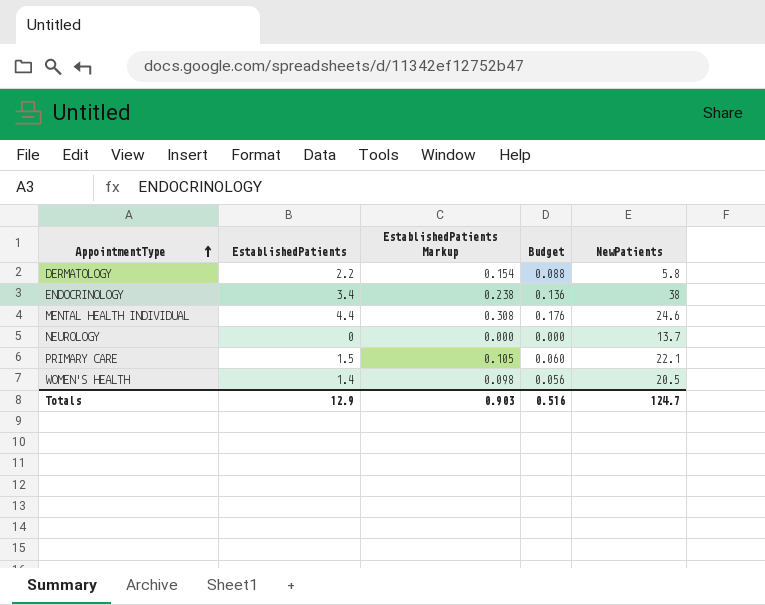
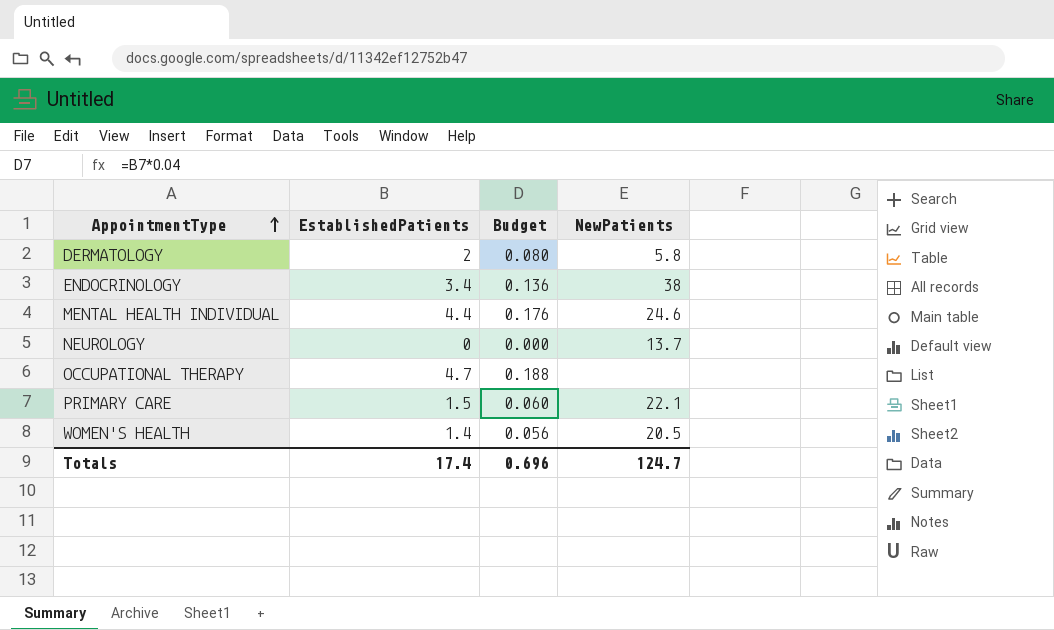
column EstablishedPatients Markup | formula: [EstablishedPatients] * 0.07 -> none
DERMATOLOGY | EstablishedPatients: 2.2 -> 2
DERMATOLOGY | Budget: 0.088 -> 0.080
row OCCUPATIONAL THERAPY: none -> 4.7 | 0.188 | none
Totals | EstablishedPatients: 12.9 -> 17.4
Totals | Budget: 0.516 -> 0.696

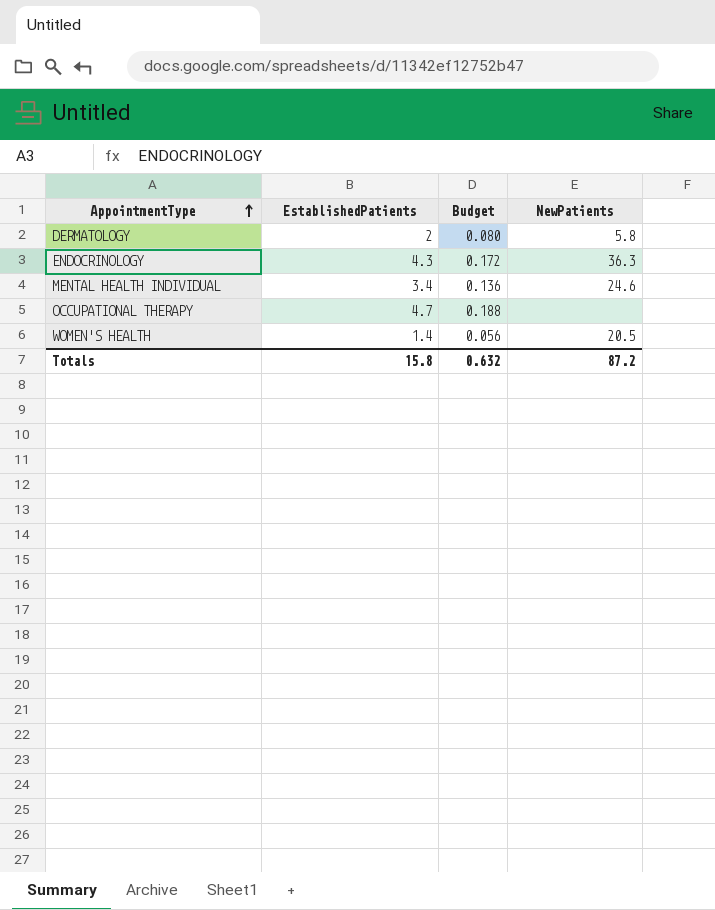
row NEUROLOGY: 0 | 0.000 | 13.7 -> none
row PRIMARY CARE: 1.5 | 0.060 | 22.1 -> none
ENDOCRINOLOGY | EstablishedPatients: 3.4 -> 4.3
ENDOCRINOLOGY | Budget: 0.136 -> 0.172
ENDOCRINOLOGY | NewPatients: 38 -> 36.3
MENTAL HEALTH INDIVIDUAL | EstablishedPatients: 4.4 -> 3.4
MENTAL HEALTH INDIVIDUAL | Budget: 0.176 -> 0.136
Totals | EstablishedPatients: 17.4 -> 15.8
Totals | Budget: 0.696 -> 0.632
Totals | NewPatients: 124.7 -> 87.2

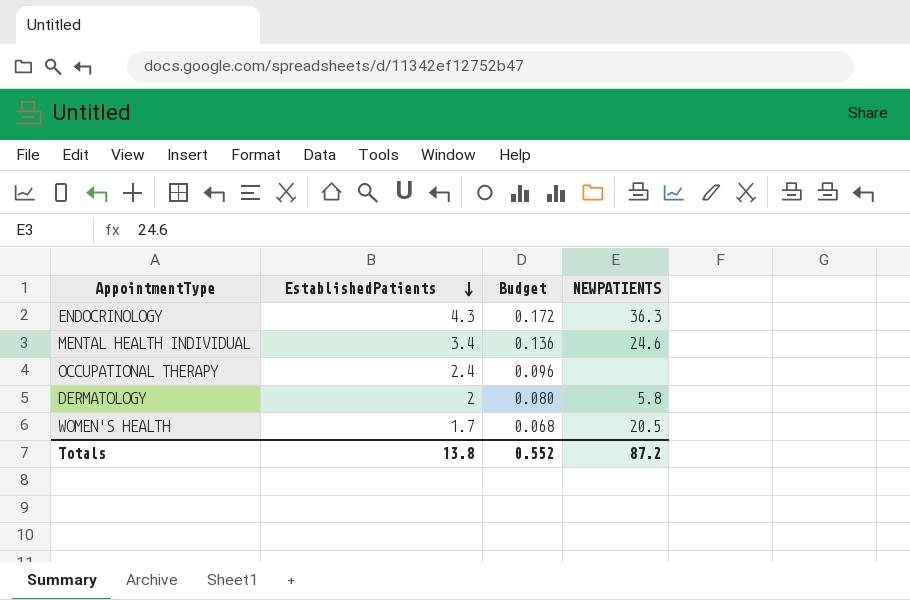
row order: AppointmentType ascending -> EstablishedPatients descending
column name: NewPatients -> NEWPATIENTS
OCCUPATIONAL THERAPY | EstablishedPatients: 4.7 -> 2.4
OCCUPATIONAL THERAPY | Budget: 0.188 -> 0.096
WOMEN'S HEALTH | EstablishedPatients: 1.4 -> 1.7
WOMEN'S HEALTH | Budget: 0.056 -> 0.068
Totals | EstablishedPatients: 15.8 -> 13.8
Totals | Budget: 0.632 -> 0.552

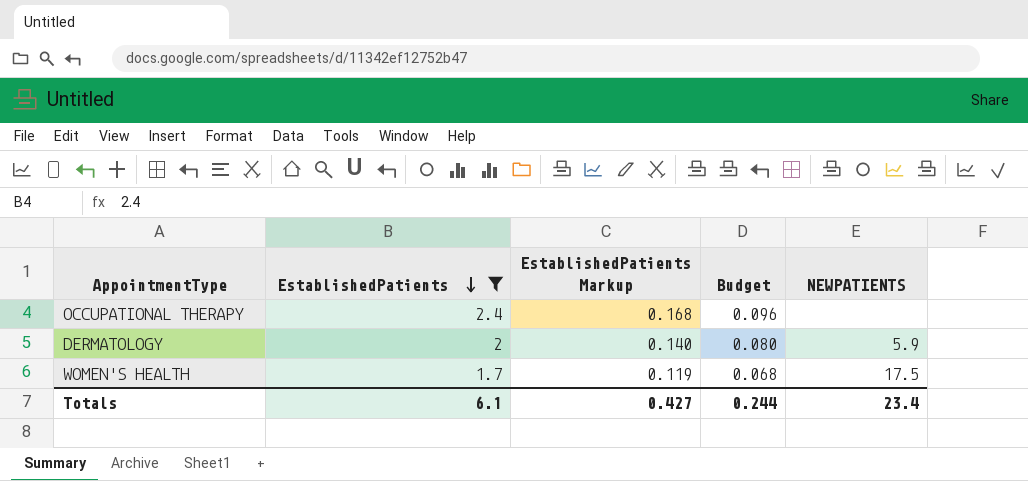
filter: none -> EstablishedPatients <= 2.4
column EstablishedPatients Markup | formula: none -> [EstablishedPatients] * 0.07
DERMATOLOGY | NEWPATIENTS: 5.8 -> 5.9
WOMEN'S HEALTH | NEWPATIENTS: 20.5 -> 17.5
Totals | EstablishedPatients: 13.8 -> 6.1
Totals | Budget: 0.552 -> 0.244
Totals | NEWPATIENTS: 87.2 -> 23.4

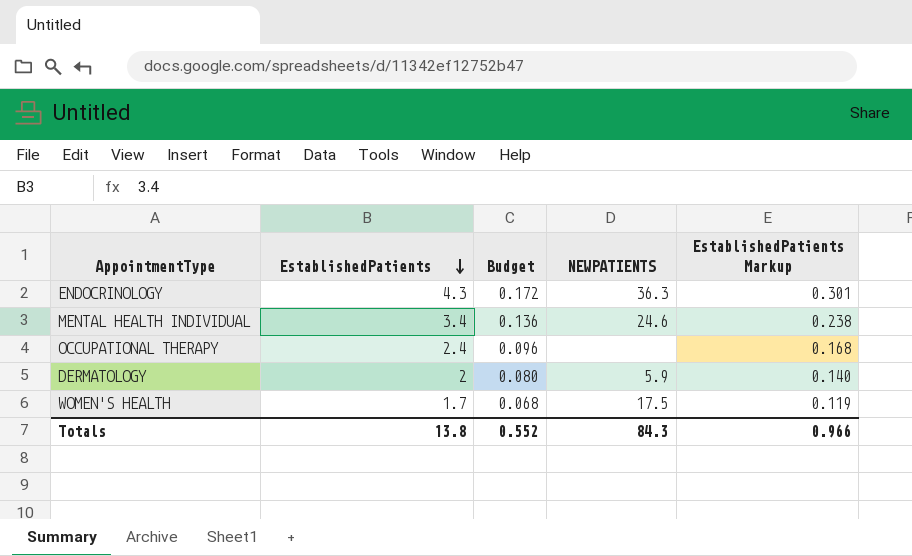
filter: EstablishedPatients <= 2.4 -> none
column EstablishedPatients Markup | position: 3 -> 5
Totals | EstablishedPatients: 6.1 -> 13.8
Totals | Budget: 0.244 -> 0.552
Totals | NEWPATIENTS: 23.4 -> 84.3
Totals | EstablishedPatients Markup: 0.427 -> 0.966

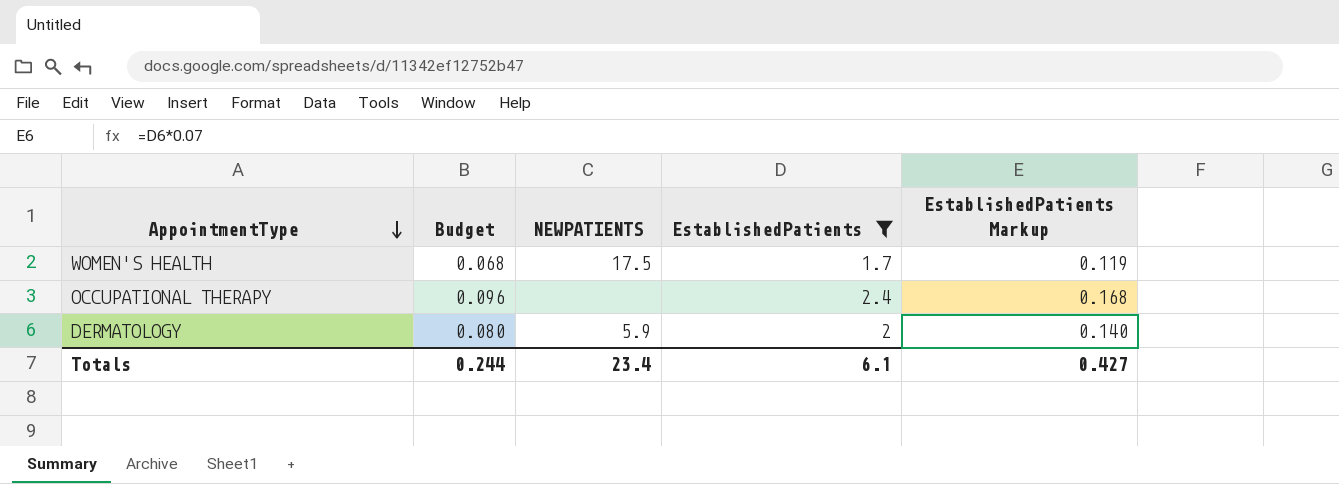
filter: none -> EstablishedPatients <= 2.4
row order: EstablishedPatients descending -> AppointmentType descending
column EstablishedPatients | position: 2 -> 4
Totals | Budget: 0.552 -> 0.244
Totals | NEWPATIENTS: 84.3 -> 23.4
Totals | EstablishedPatients: 13.8 -> 6.1
Totals | EstablishedPatients Markup: 0.966 -> 0.427

